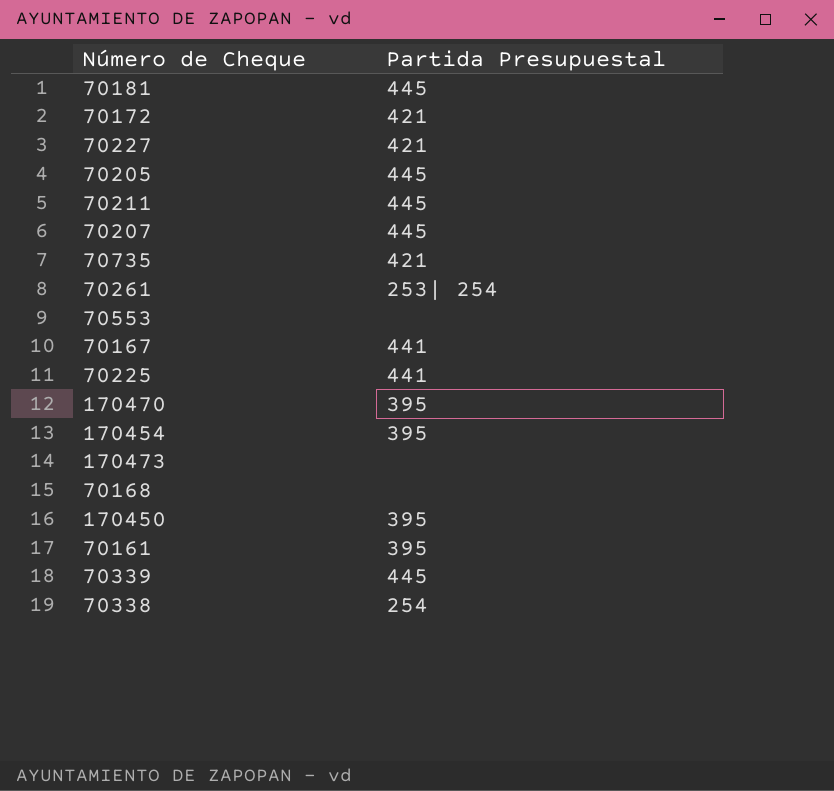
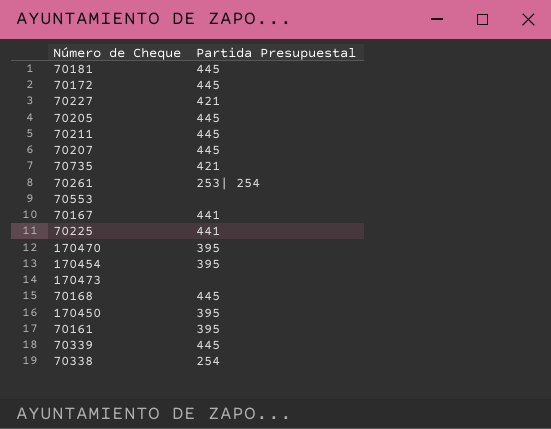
70172 | Partida Presupuestal: 421 -> 445
70168 | Partida Presupuestal: none -> 445

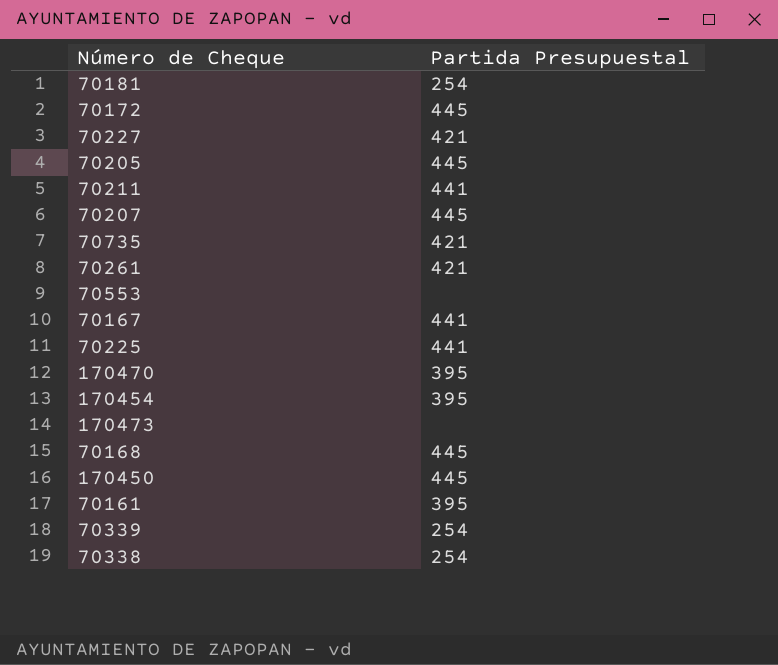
70181 | Partida Presupuestal: 445 -> 254
70211 | Partida Presupuestal: 445 -> 441
70261 | Partida Presupuestal: 253| 254 -> 421
170450 | Partida Presupuestal: 395 -> 445
70339 | Partida Presupuestal: 445 -> 254

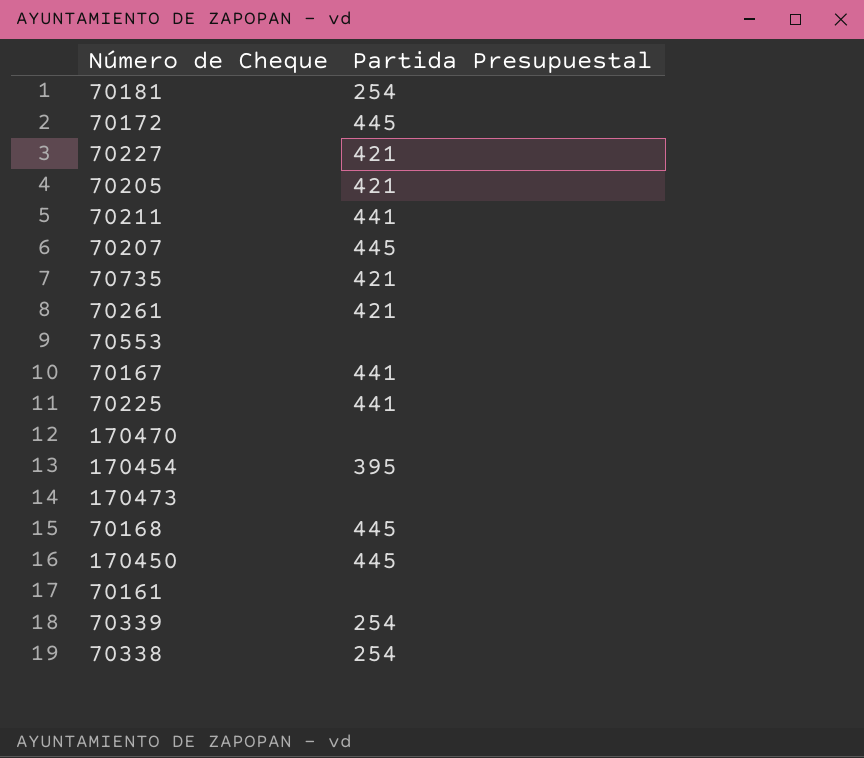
70205 | Partida Presupuestal: 445 -> 421
170470 | Partida Presupuestal: 395 -> none
70161 | Partida Presupuestal: 395 -> none

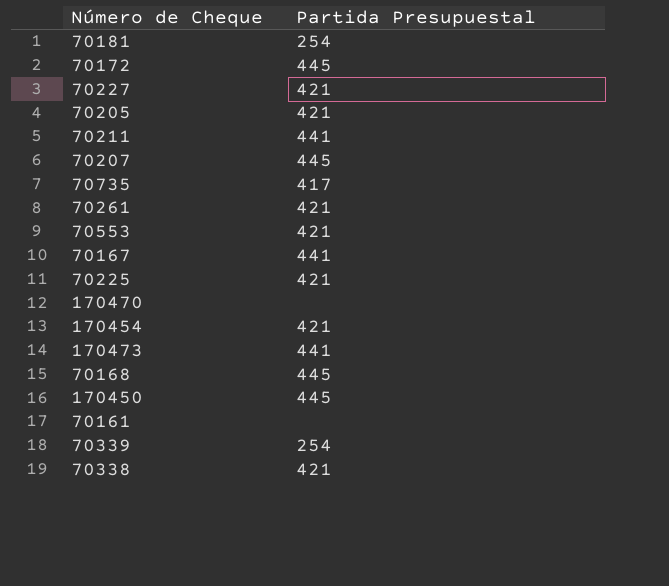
70735 | Partida Presupuestal: 421 -> 417
70553 | Partida Presupuestal: none -> 421
70225 | Partida Presupuestal: 441 -> 421
170454 | Partida Presupuestal: 395 -> 421
170473 | Partida Presupuestal: none -> 441
70338 | Partida Presupuestal: 254 -> 421

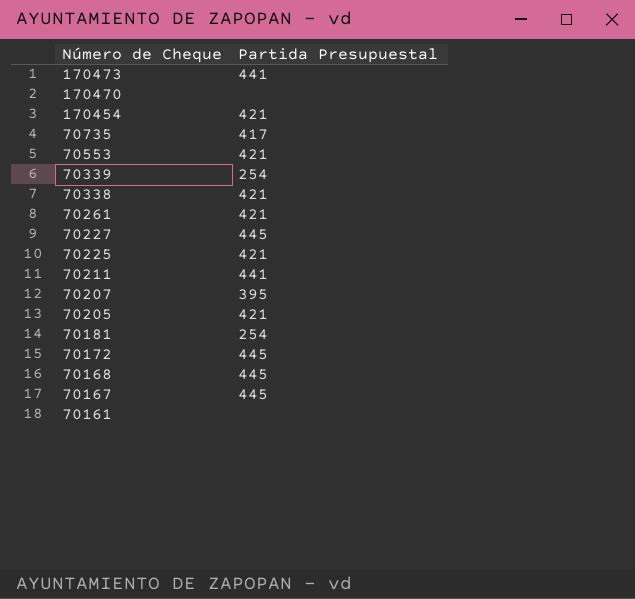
row order: none -> Número de Cheque descending
row 170450: 445 -> none
70227 | Partida Presupuestal: 421 -> 445
70207 | Partida Presupuestal: 445 -> 395
70167 | Partida Presupuestal: 441 -> 445

